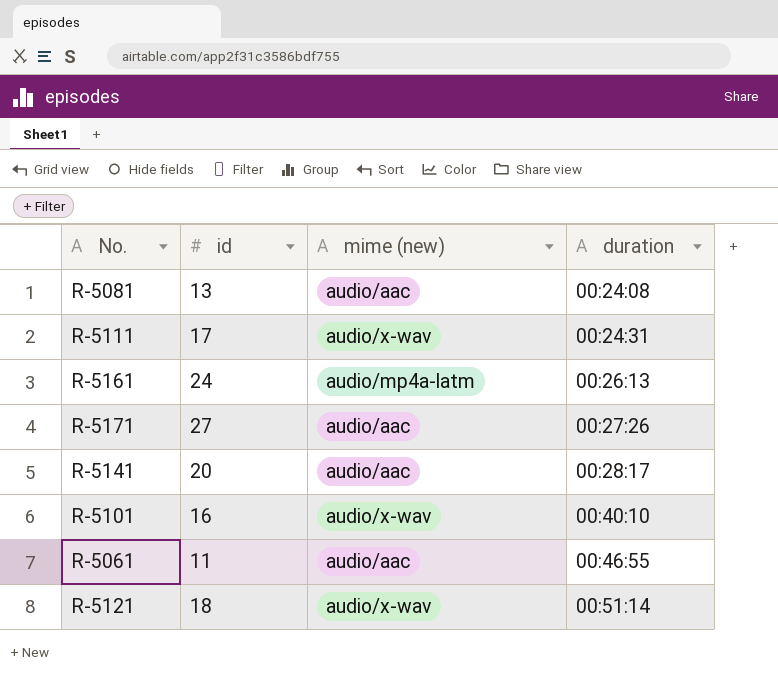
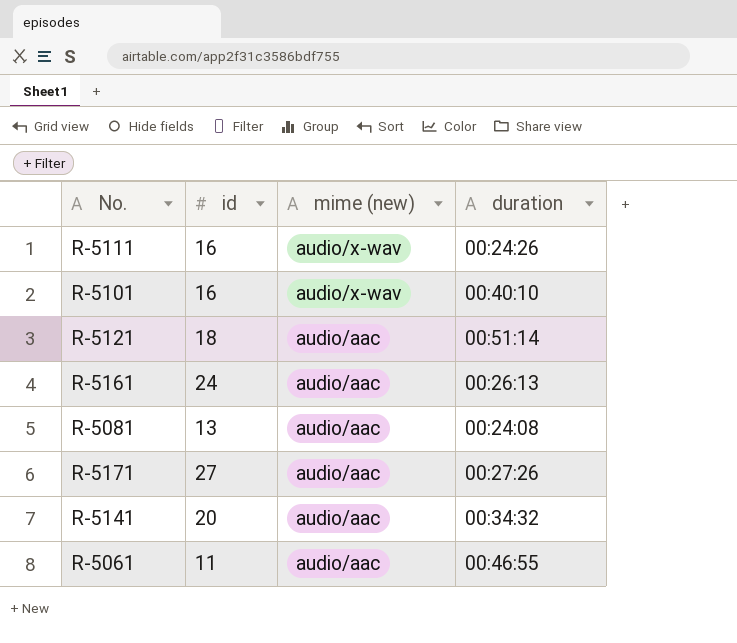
row order: duration ascending -> mime (new) descending
R-5111 | id: 17 -> 16
R-5111 | duration: 00:24:31 -> 00:24:26
R-5121 | mime (new): audio/x-wav -> audio/aac
R-5161 | mime (new): audio/mp4a-latm -> audio/aac
R-5141 | duration: 00:28:17 -> 00:34:32

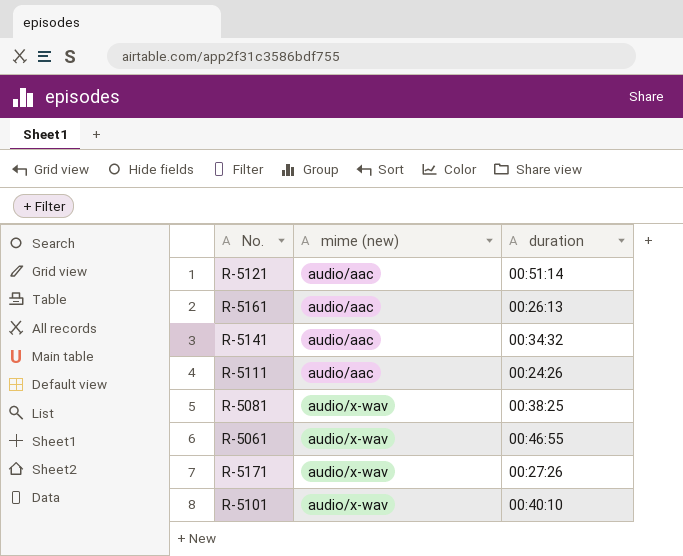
row order: mime (new) descending -> mime (new) ascending
column id | position: 2 -> none
R-5111 | mime (new): audio/x-wav -> audio/aac
R-5081 | mime (new): audio/aac -> audio/x-wav
R-5081 | duration: 00:24:08 -> 00:38:25
R-5061 | mime (new): audio/aac -> audio/x-wav
R-5171 | mime (new): audio/aac -> audio/x-wav

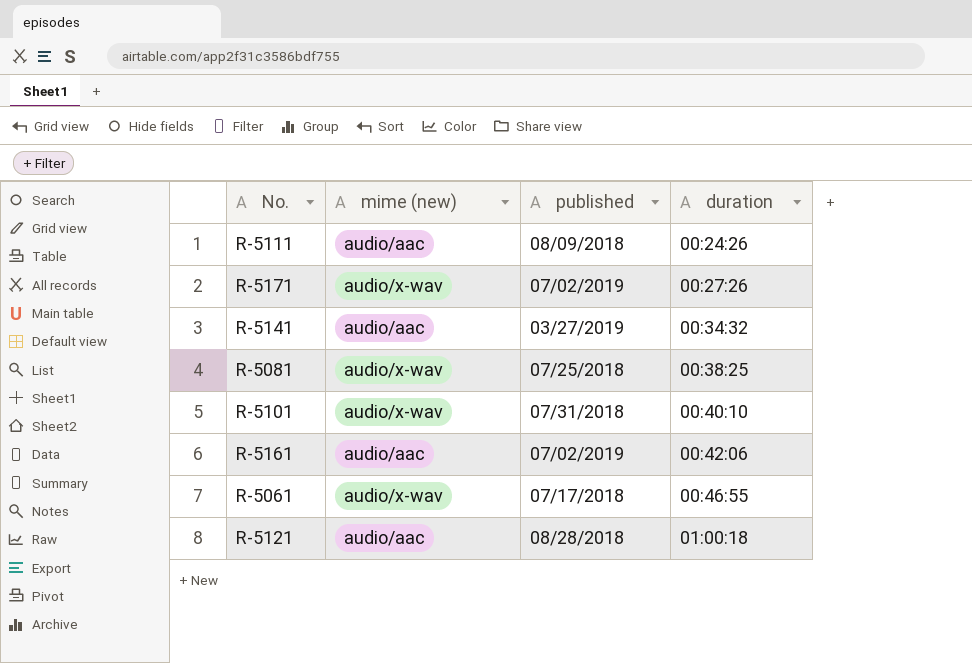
row order: mime (new) ascending -> duration ascending
column published | position: none -> 3
R-5161 | duration: 00:26:13 -> 00:42:06
R-5121 | duration: 00:51:14 -> 01:00:18

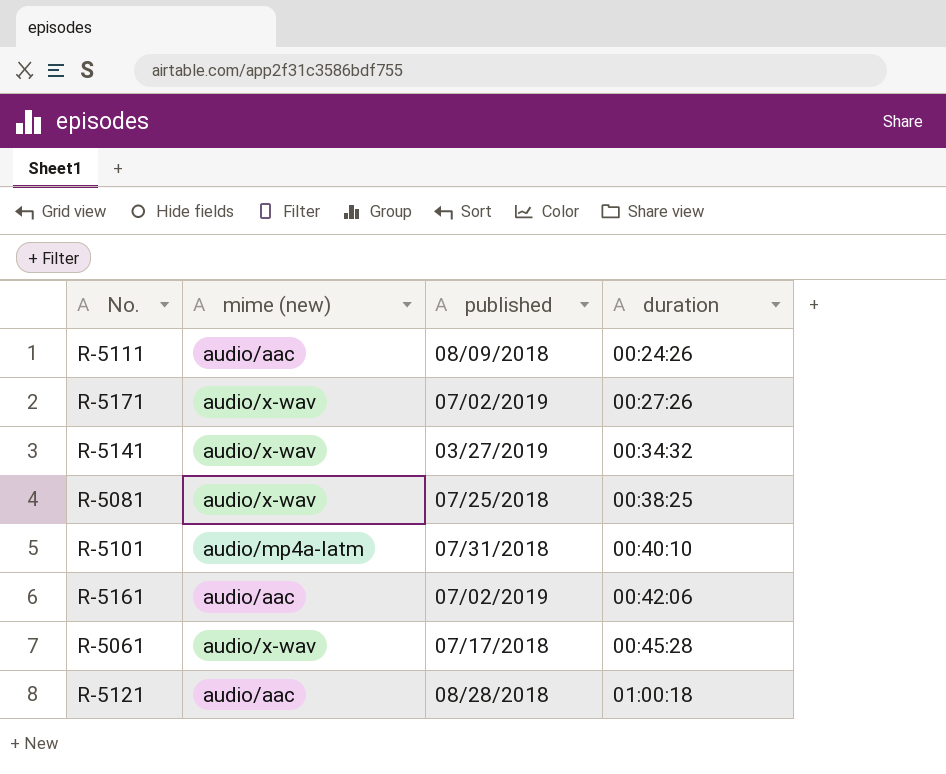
R-5141 | mime (new): audio/aac -> audio/x-wav
R-5101 | mime (new): audio/x-wav -> audio/mp4a-latm
R-5061 | duration: 00:46:55 -> 00:45:28

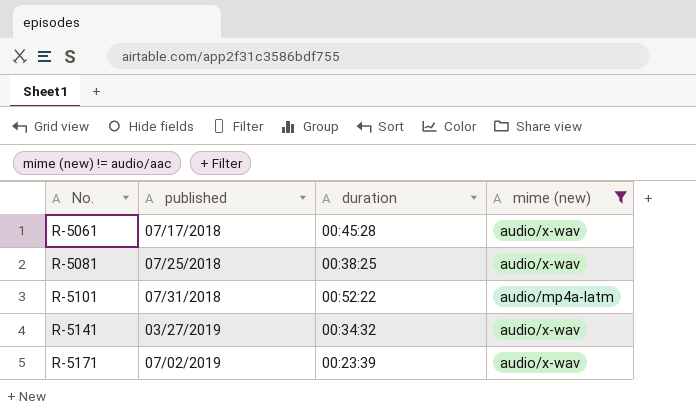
filter: none -> mime (new) != audio/aac
row order: duration ascending -> No. ascending
column mime (new) | position: 2 -> 4
R-5101 | duration: 00:40:10 -> 00:52:22
R-5171 | duration: 00:27:26 -> 00:23:39

